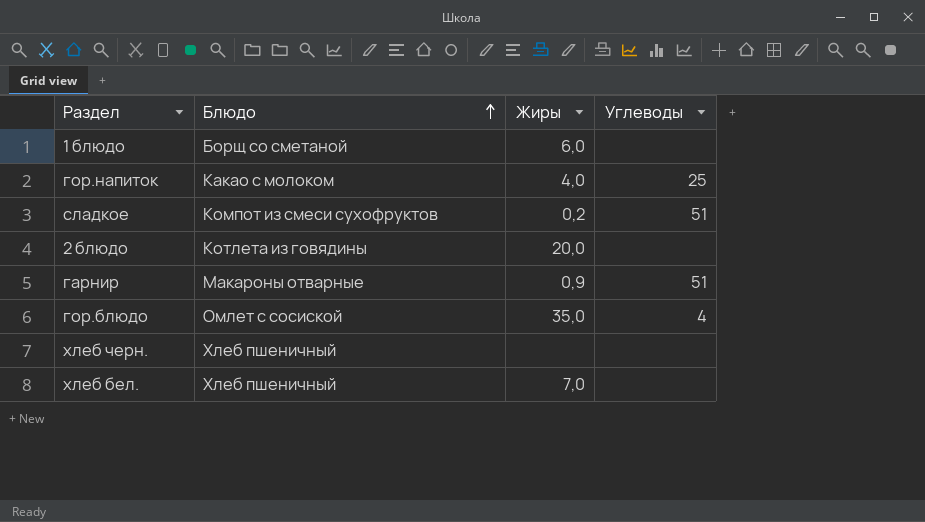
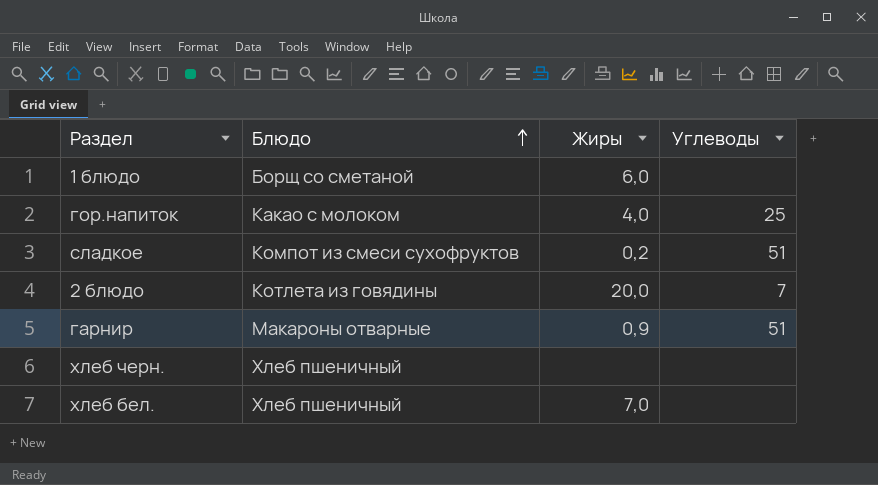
row гор.блюдо: Омлет с сосиской | 35,0 | 4 -> none
2 блюдо | Углеводы: none -> 7

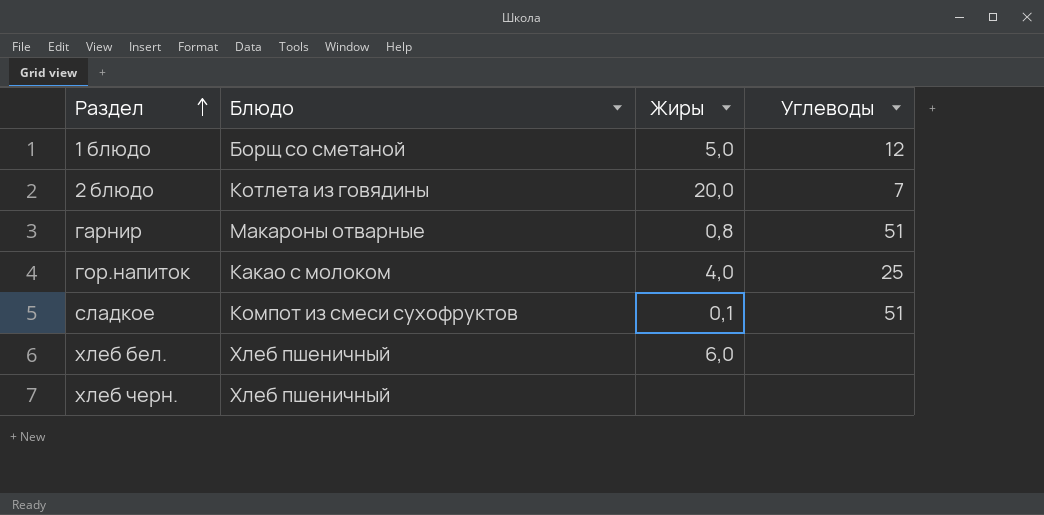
row order: Блюдо ascending -> Раздел ascending
1 блюдо | Жиры: 6,0 -> 5,0
1 блюдо | Углеводы: none -> 12
гарнир | Жиры: 0,9 -> 0,8
сладкое | Жиры: 0,2 -> 0,1
хлеб бел. | Жиры: 7,0 -> 6,0

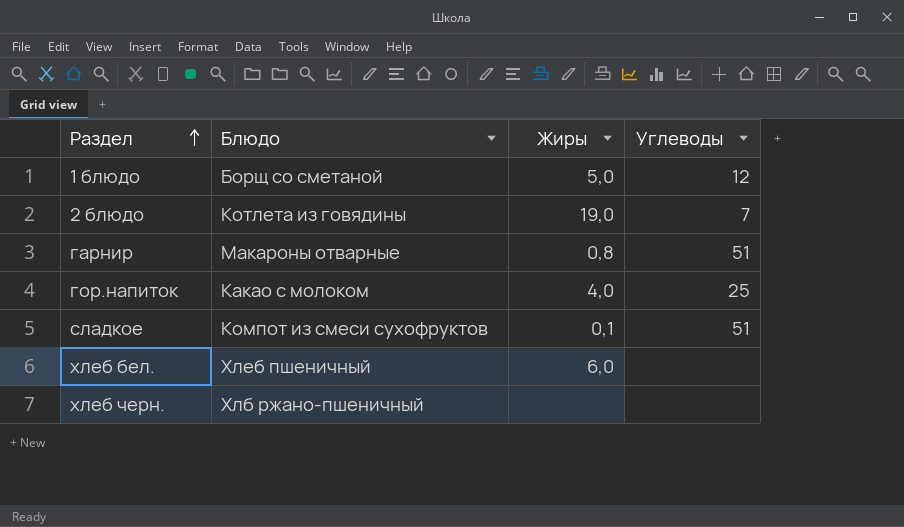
2 блюдо | Жиры: 20,0 -> 19,0
хлеб черн. | Блюдо: Хлеб пшеничный -> Хлб ржано-пшеничный

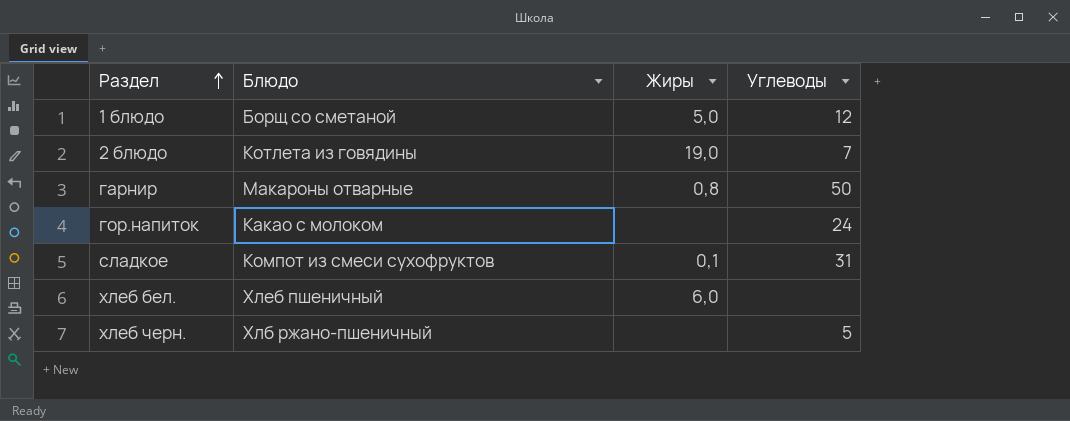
гарнир | Углеводы: 51 -> 50
гор.напиток | Жиры: 4,0 -> none
гор.напиток | Углеводы: 25 -> 24
сладкое | Углеводы: 51 -> 31
хлеб черн. | Углеводы: none -> 5

